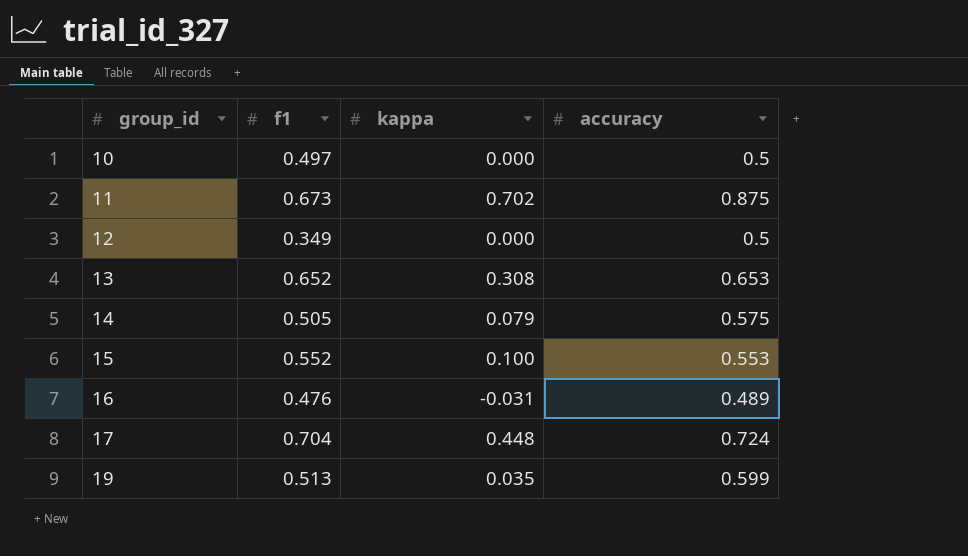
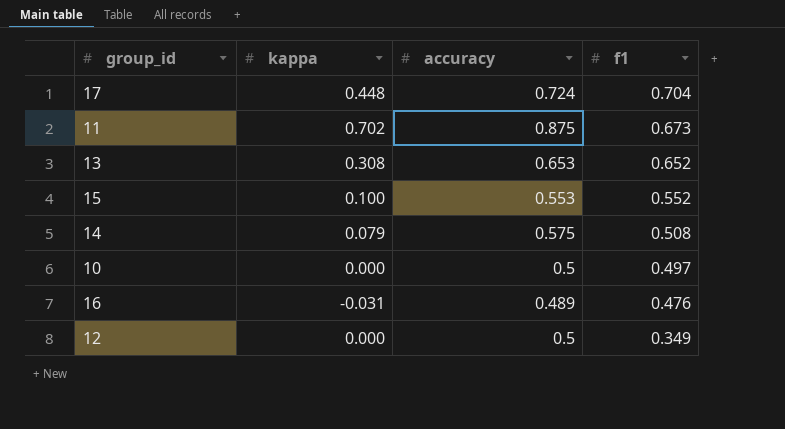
row order: group_id ascending -> f1 descending
column f1 | position: 2 -> 4
row 19: 0.513 | 0.035 | 0.599 -> none
14 | f1: 0.505 -> 0.508

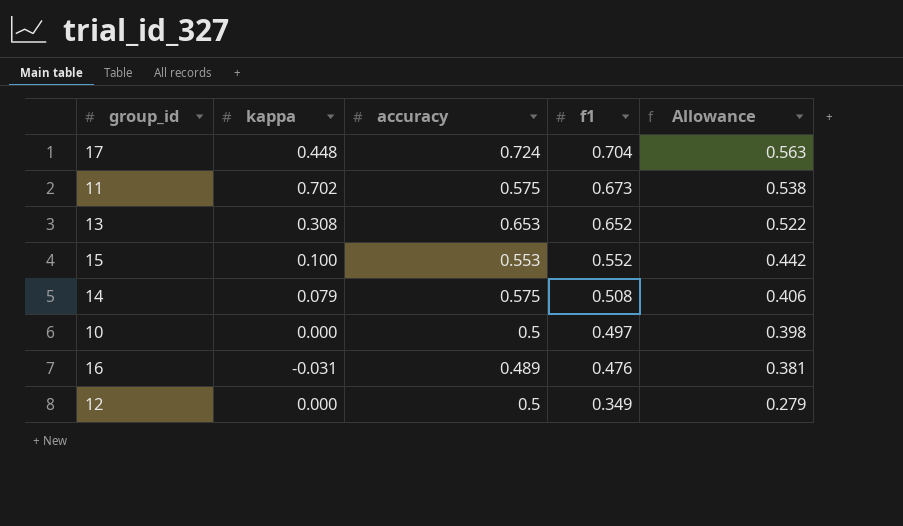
column Allowance | formula: none -> [f1] * 0.8
11 | accuracy: 0.875 -> 0.575

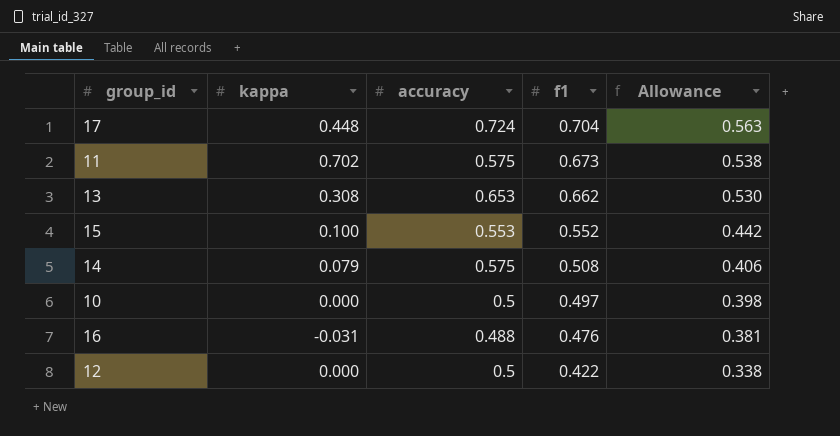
13 | f1: 0.652 -> 0.662
13 | Allowance: 0.522 -> 0.530
16 | accuracy: 0.489 -> 0.488
12 | f1: 0.349 -> 0.422
12 | Allowance: 0.279 -> 0.338

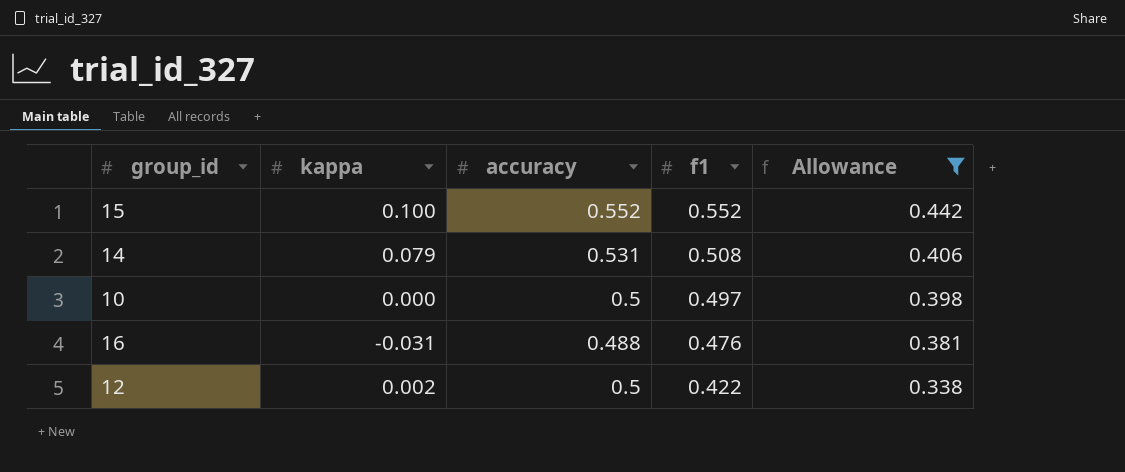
filter: none -> Allowance <= 0.442
15 | accuracy: 0.553 -> 0.552
14 | accuracy: 0.575 -> 0.531
12 | kappa: 0.000 -> 0.002

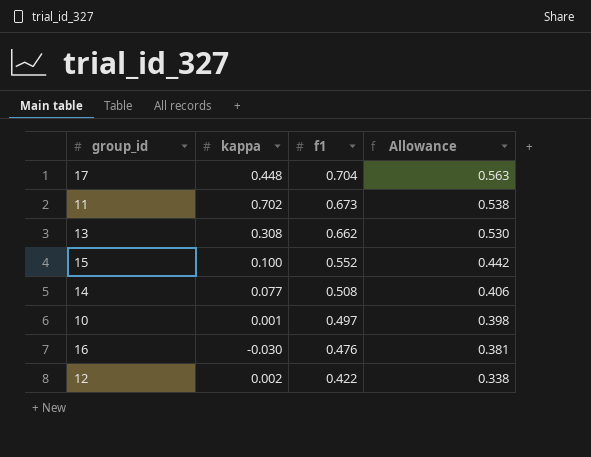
filter: Allowance <= 0.442 -> none
column accuracy | position: 3 -> none
14 | kappa: 0.079 -> 0.077
10 | kappa: 0.000 -> 0.001
16 | kappa: -0.031 -> -0.030

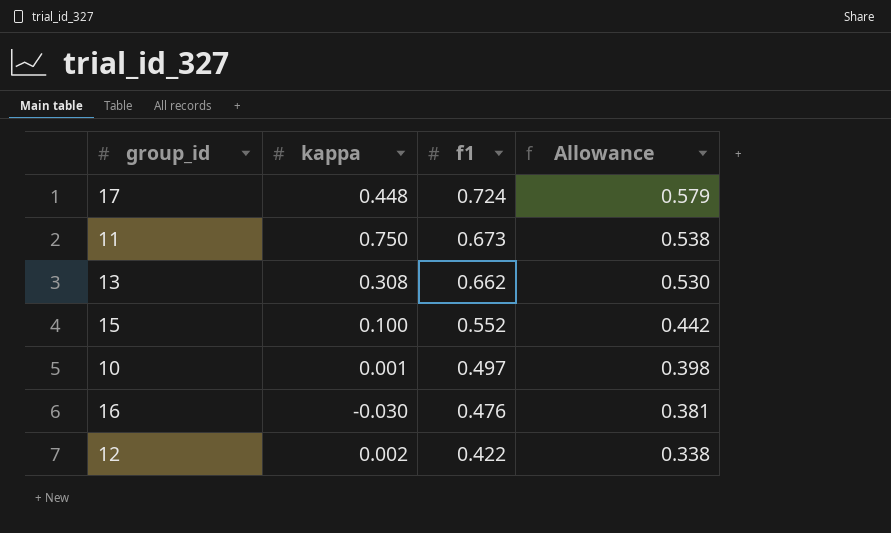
row 14: 0.077 | 0.508 | 0.406 -> none
17 | f1: 0.704 -> 0.724
17 | Allowance: 0.563 -> 0.579
11 | kappa: 0.702 -> 0.750

